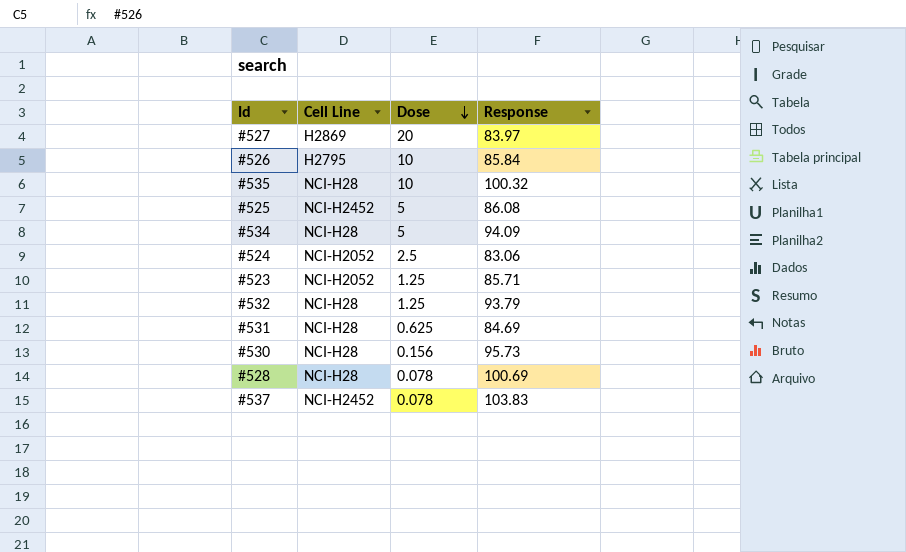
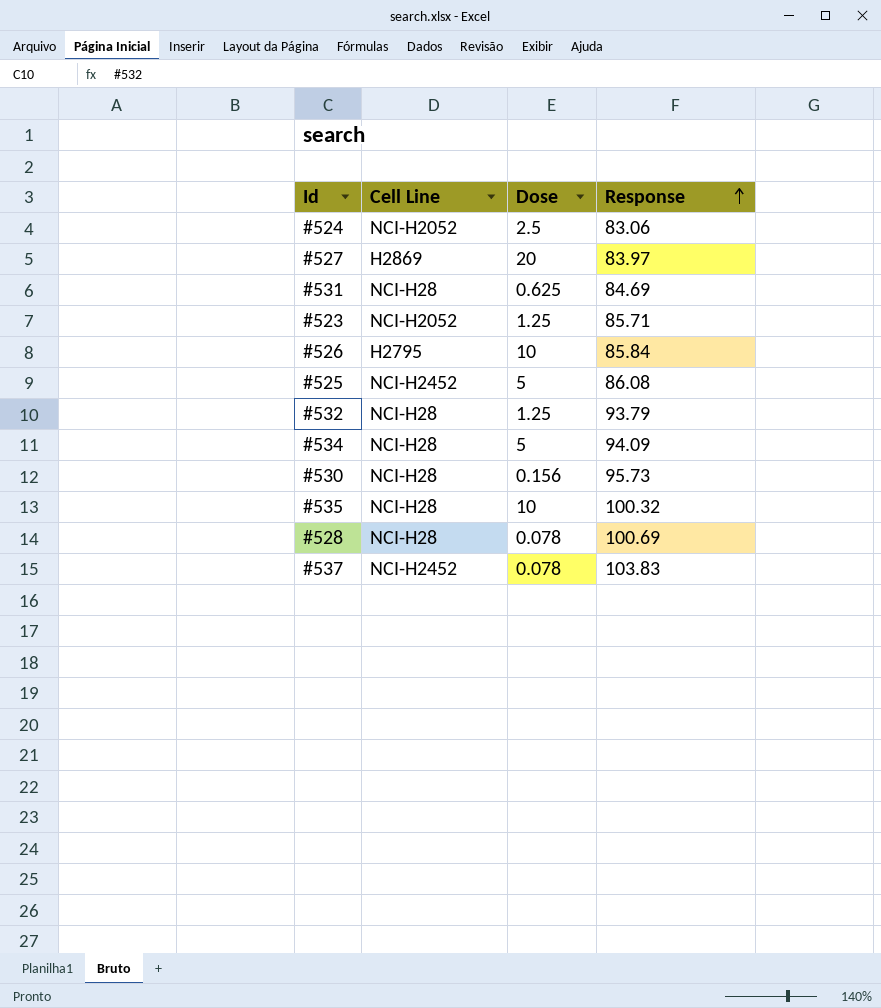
row order: Dose descending -> Response ascending

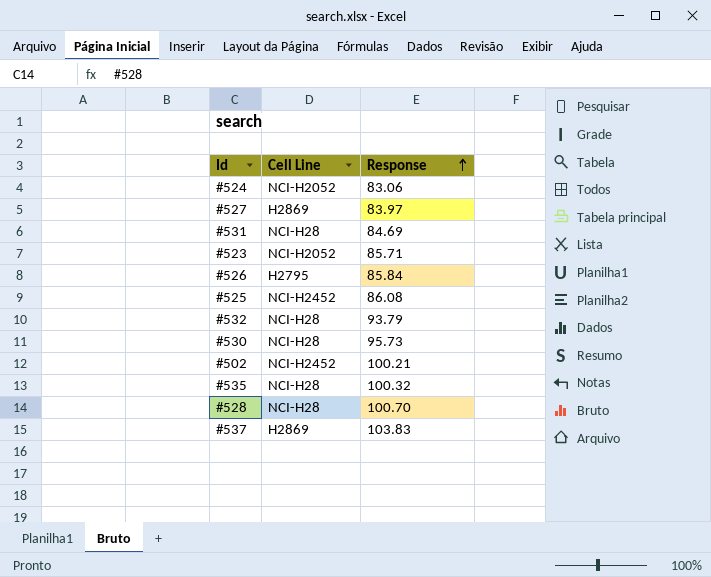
column Dose | position: 3 -> none
row #534: NCI-H28 | 5 | 94.09 -> none
row #502: none -> NCI-H2452 | 100.21
#528 | Response: 100.69 -> 100.70
#537 | Cell Line: NCI-H2452 -> H2869

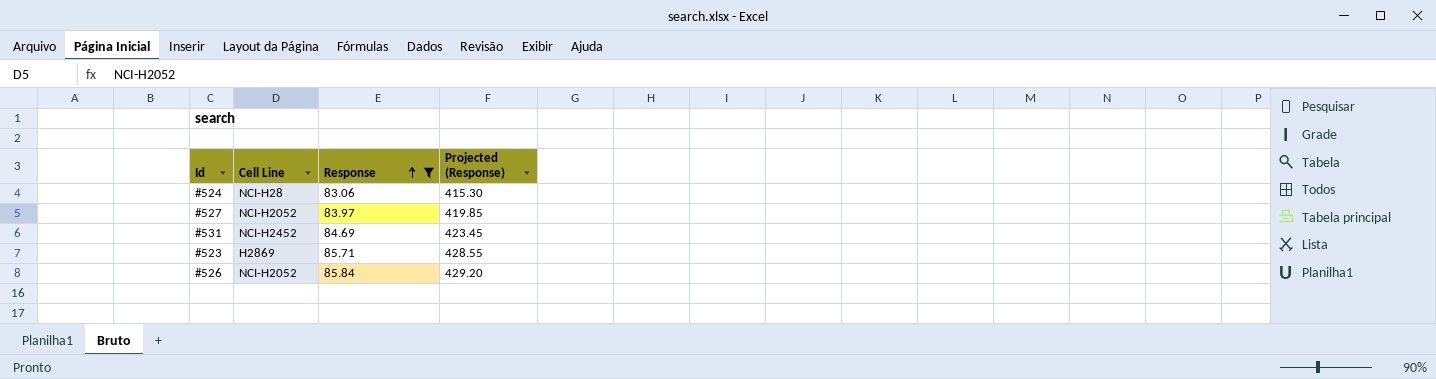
filter: none -> Response <= 85.84
column Projected (Response) | formula: none -> [Response] * 5
#524 | Cell Line: NCI-H2052 -> NCI-H28
#527 | Cell Line: H2869 -> NCI-H2052
#531 | Cell Line: NCI-H28 -> NCI-H2452
#523 | Cell Line: NCI-H2052 -> H2869
#526 | Cell Line: H2795 -> NCI-H2052

